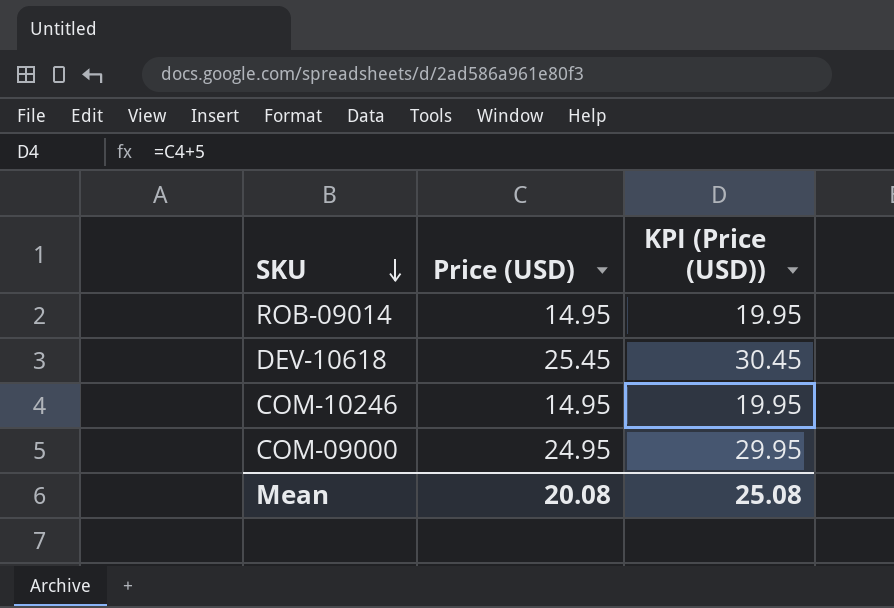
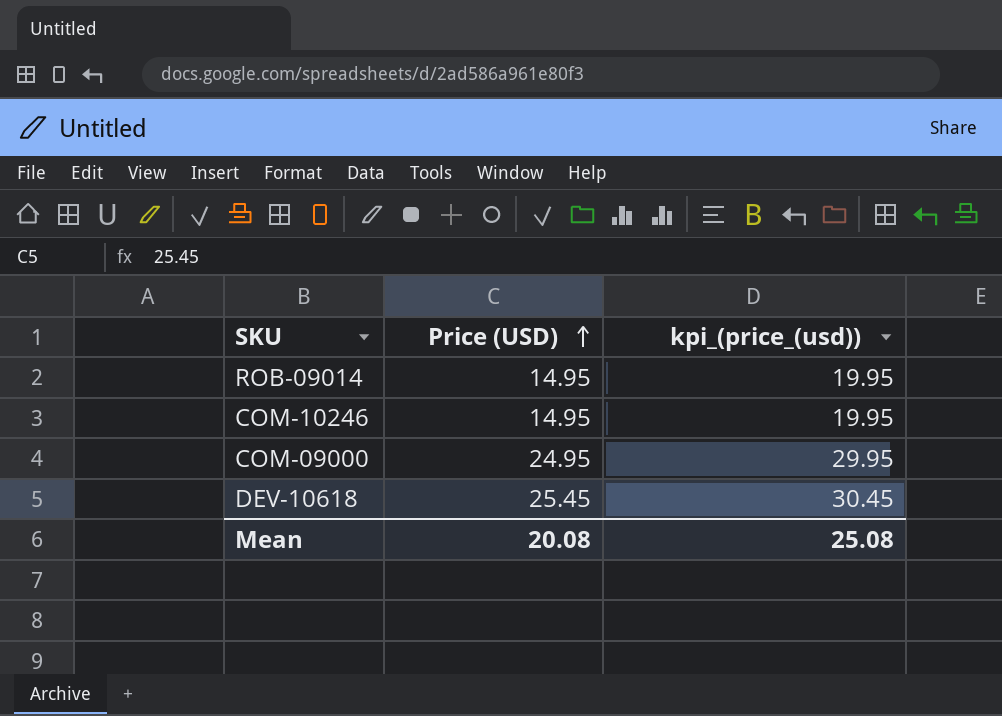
row order: SKU descending -> Price (USD) ascending
column name: KPI (Price (USD)) -> kpi_(price_(usd))

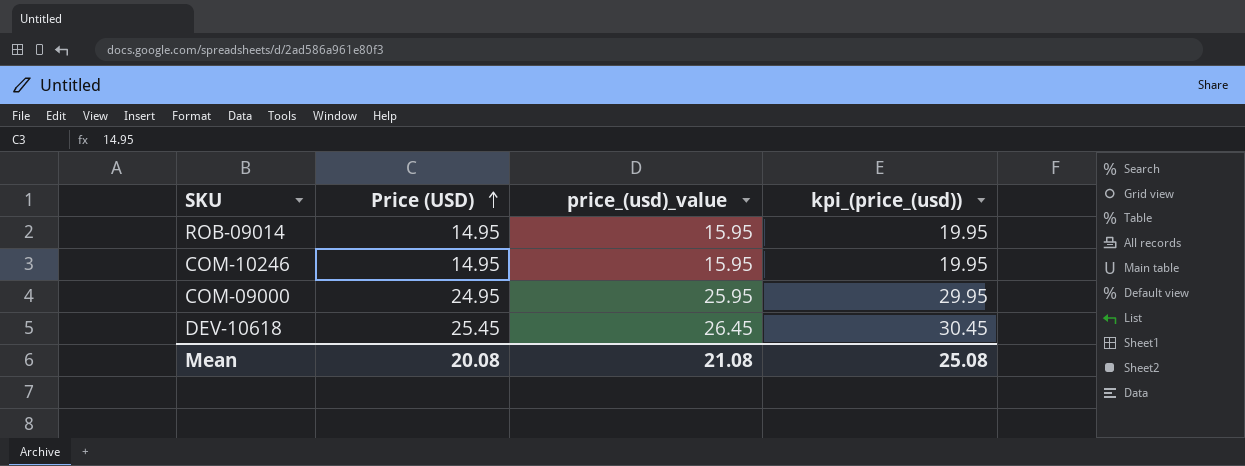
column price_(usd)_value | formula: none -> [Price (USD)] + 1

